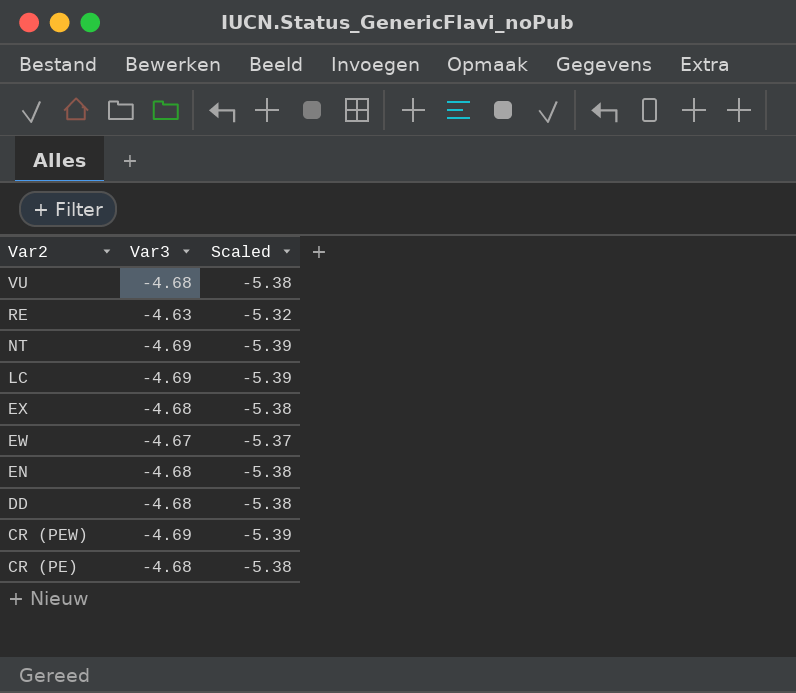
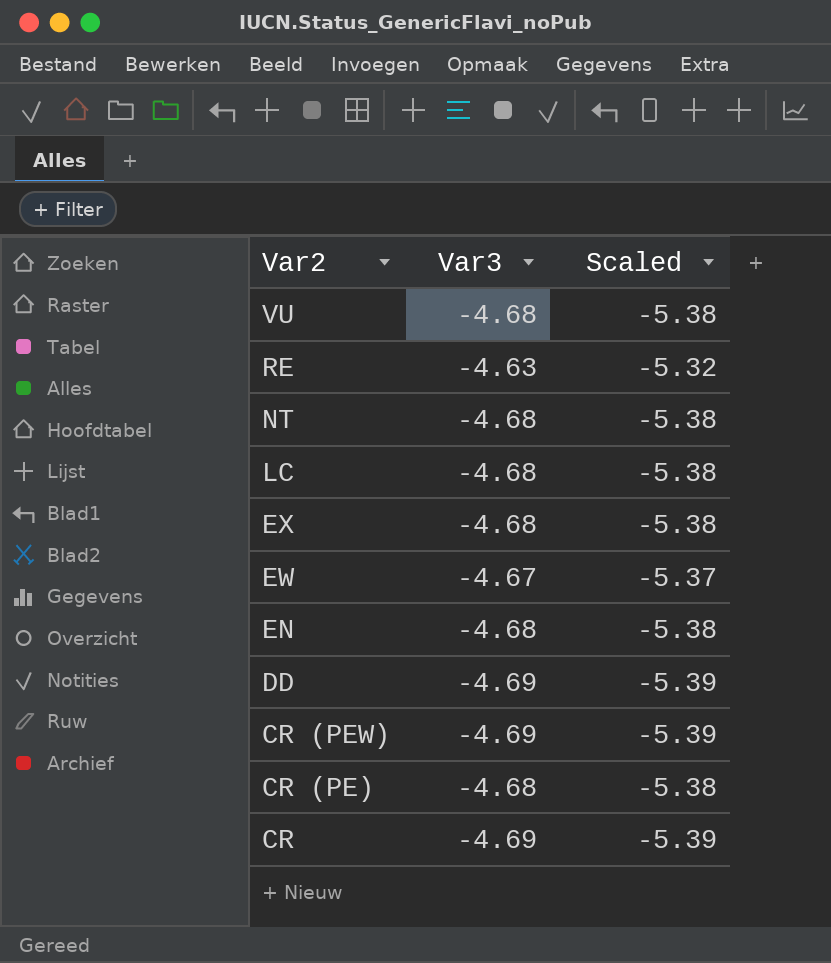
NT | Var3: -4.69 -> -4.68
NT | Scaled: -5.39 -> -5.38
LC | Var3: -4.69 -> -4.68
LC | Scaled: -5.39 -> -5.38
DD | Var3: -4.68 -> -4.69
DD | Scaled: -5.38 -> -5.39
row CR: none -> -4.69 | -5.39

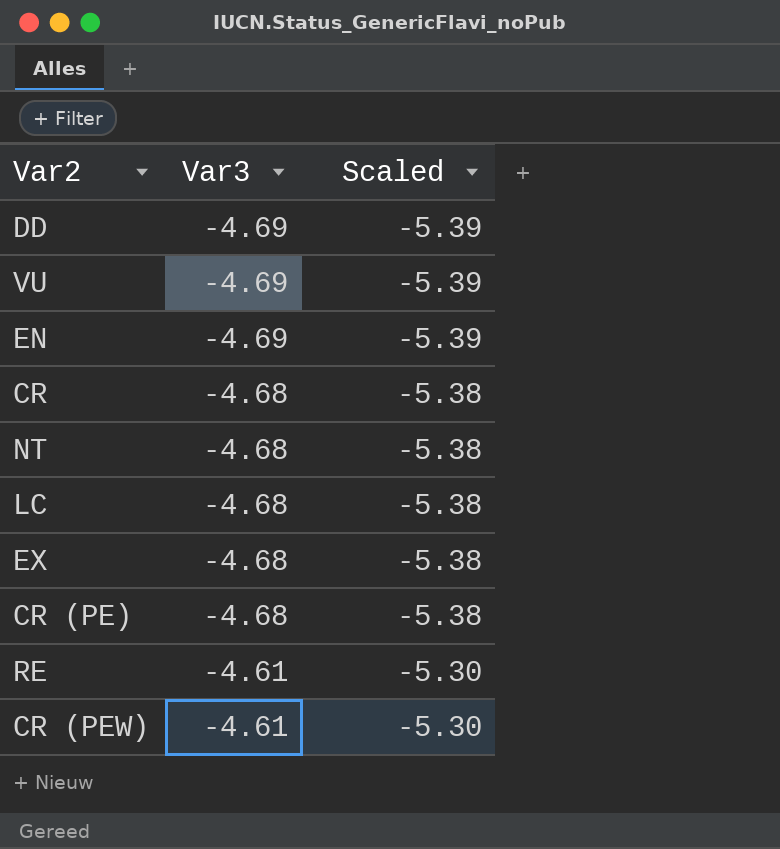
row order: Var2 descending -> Var3 ascending
row EW: -4.67 | -5.37 -> none
VU | Var3: -4.68 -> -4.69
VU | Scaled: -5.38 -> -5.39
EN | Var3: -4.68 -> -4.69
EN | Scaled: -5.38 -> -5.39
CR | Var3: -4.69 -> -4.68
CR | Scaled: -5.39 -> -5.38
RE | Var3: -4.63 -> -4.61
RE | Scaled: -5.32 -> -5.30
CR (PEW) | Var3: -4.69 -> -4.61
CR (PEW) | Scaled: -5.39 -> -5.30

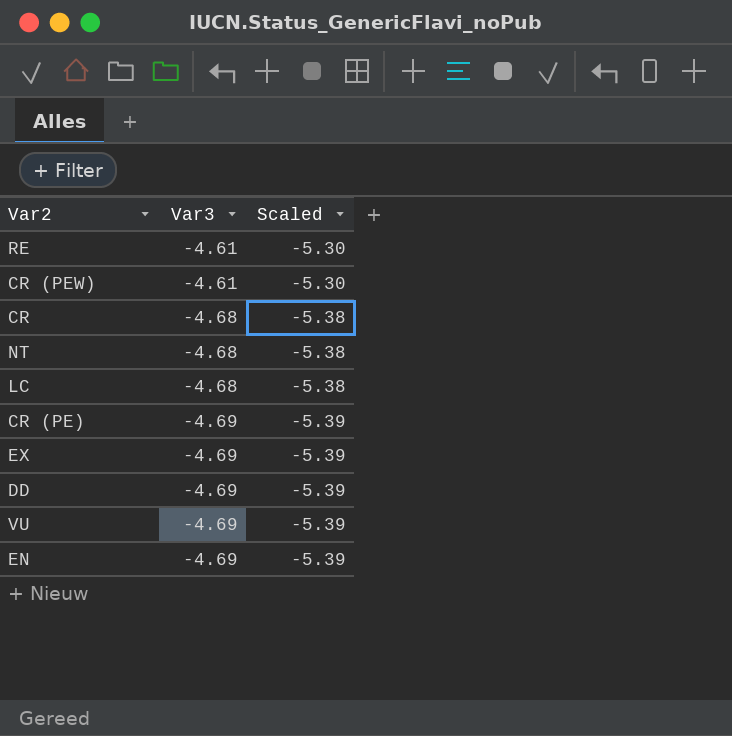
row order: Var3 ascending -> Var3 descending
CR (PE) | Var3: -4.68 -> -4.69
CR (PE) | Scaled: -5.38 -> -5.39
EX | Var3: -4.68 -> -4.69
EX | Scaled: -5.38 -> -5.39

